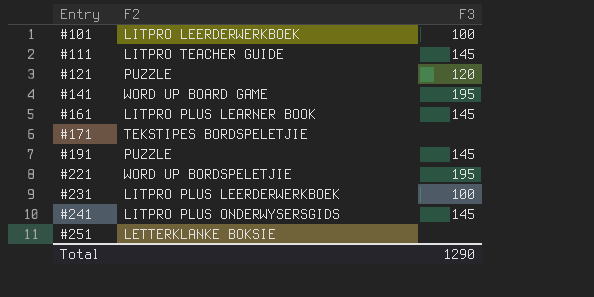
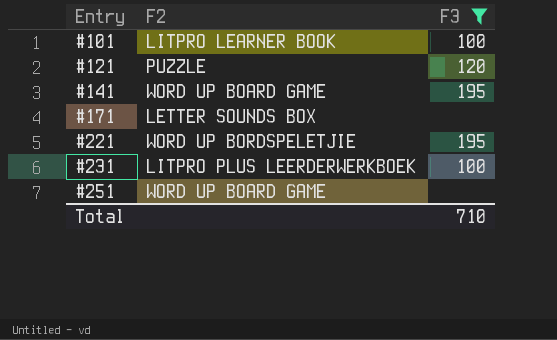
filter: none -> F3 != 145
#101 | F2: LITPRO LEERDERWERKBOEK -> LITPRO LEARNER BOOK
#171 | F2: TEKSTIPES BORDSPELETJIE -> LETTER SOUNDS BOX
#251 | F2: LETTERKLANKE BOKSIE -> WORD UP BOARD GAME
Total | F3: 1290 -> 710

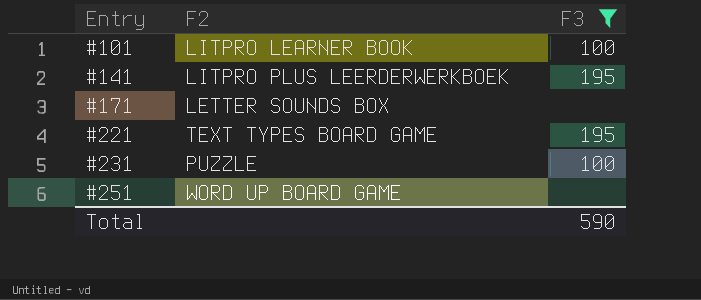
row #121: PUZZLE | 120 -> none
#141 | F2: WORD UP BOARD GAME -> LITPRO PLUS LEERDERWERKBOEK
#221 | F2: WORD UP BORDSPELETJIE -> TEXT TYPES BOARD GAME
#231 | F2: LITPRO PLUS LEERDERWERKBOEK -> PUZZLE
Total | F3: 710 -> 590

